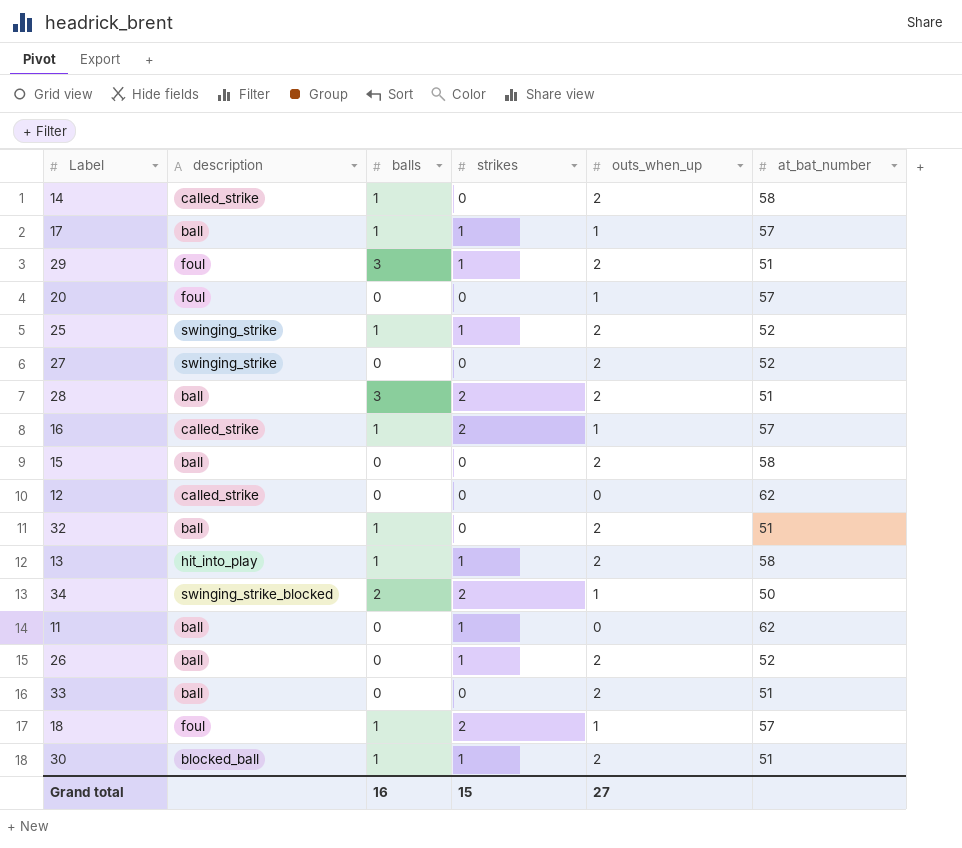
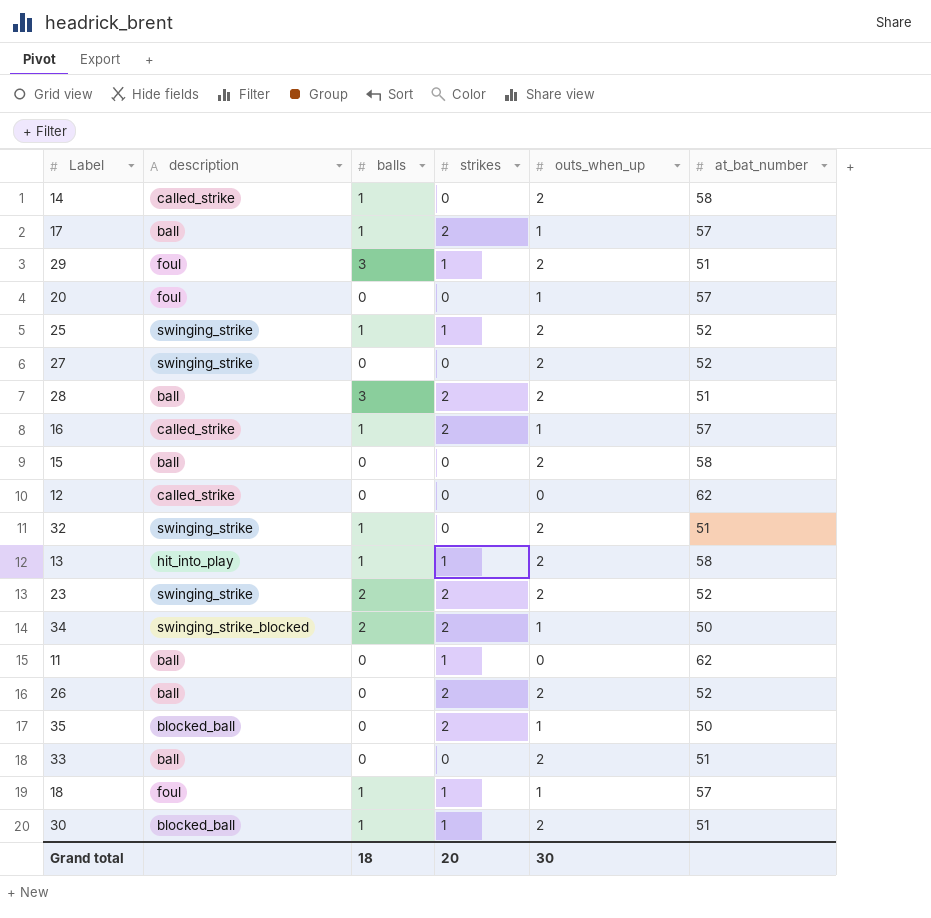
17 | strikes: 1 -> 2
32 | description: ball -> swinging_strike
row 23: none -> swinging_strike | 2 | 2 | 2 | 52
26 | strikes: 1 -> 2
row 35: none -> blocked_ball | 0 | 2 | 1 | 50
18 | strikes: 2 -> 1
Grand total | balls: 16 -> 18
Grand total | strikes: 15 -> 20
Grand total | outs_when_up: 27 -> 30

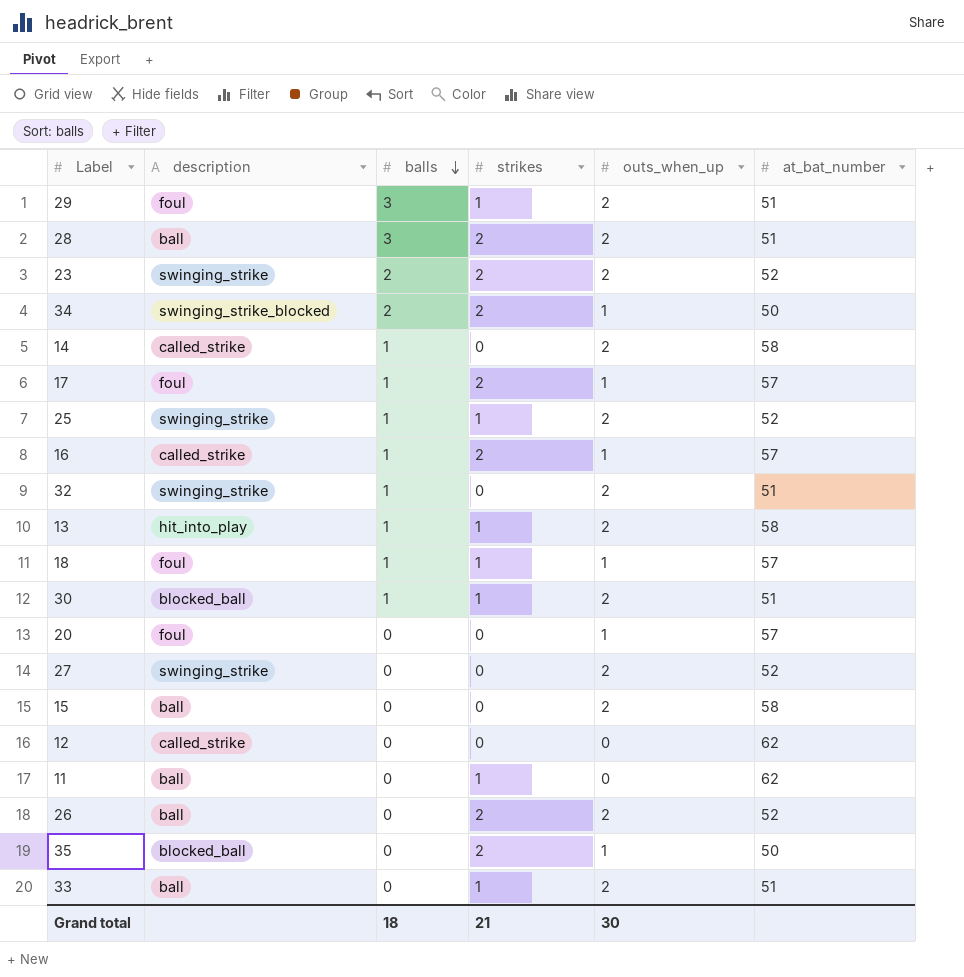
row order: none -> balls descending
17 | description: ball -> foul
33 | strikes: 0 -> 1
Grand total | strikes: 20 -> 21

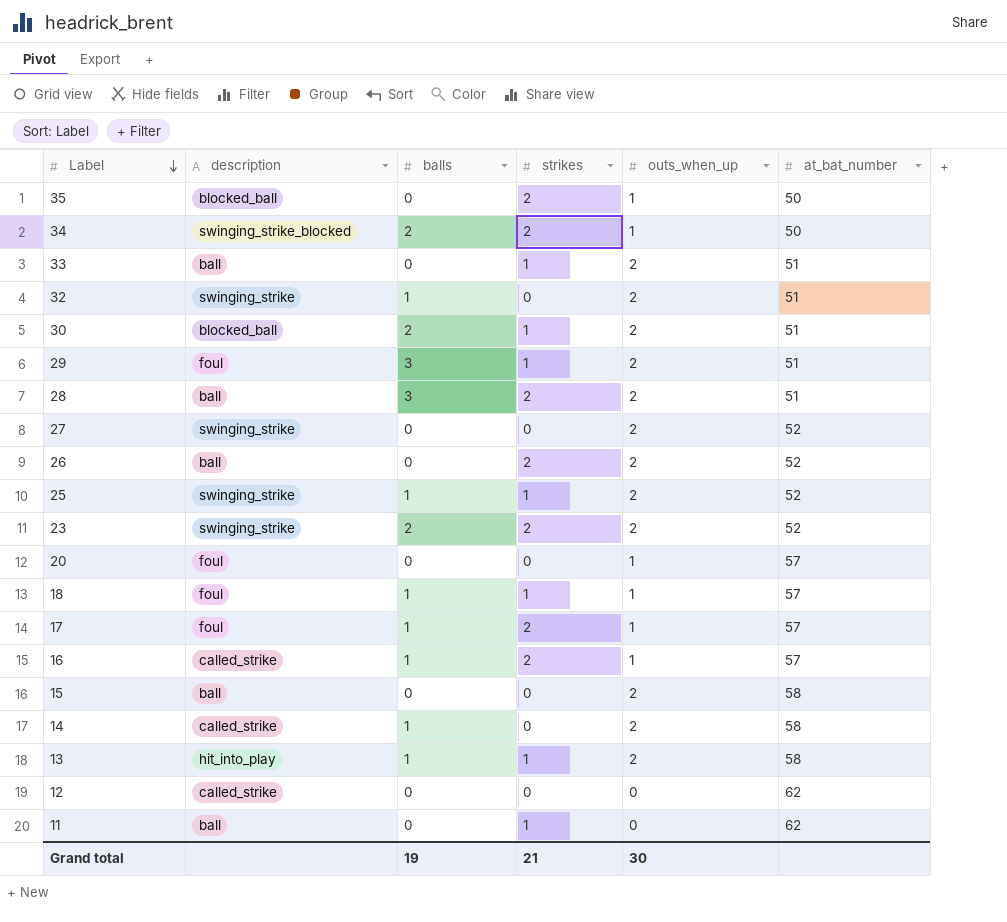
row order: balls descending -> Label descending
30 | balls: 1 -> 2
Grand total | balls: 18 -> 19

